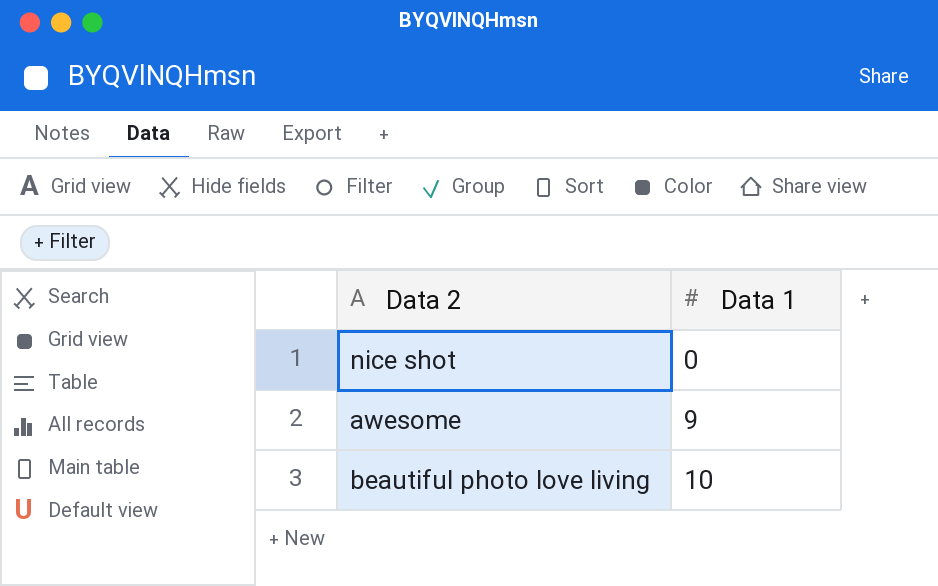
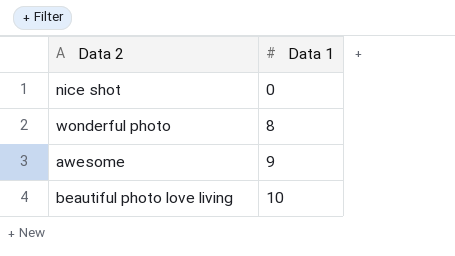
row wonderful photo: none -> 8

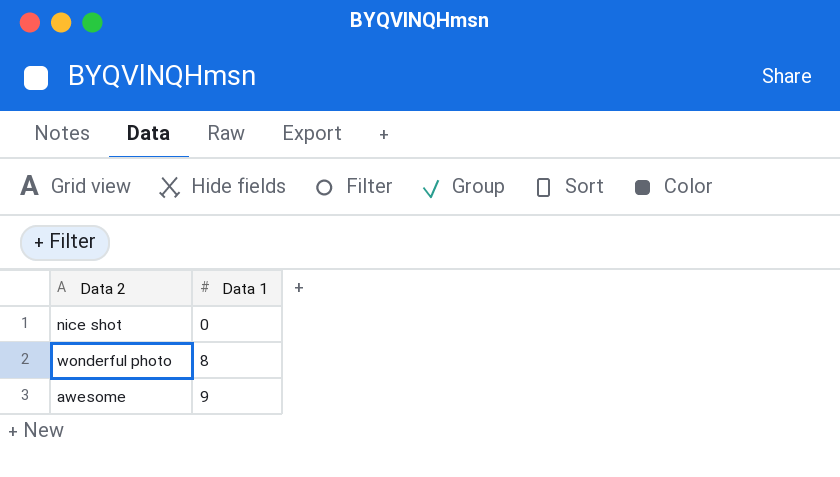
row beautiful photo love living: 10 -> none

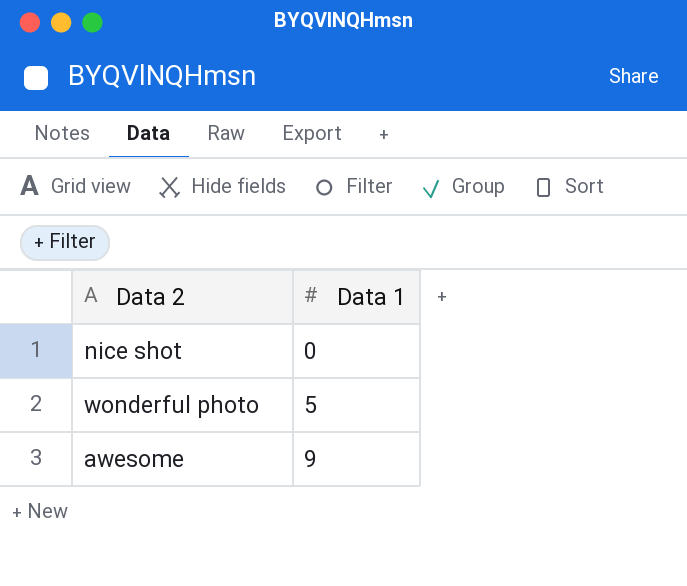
wonderful photo | Data 1: 8 -> 5

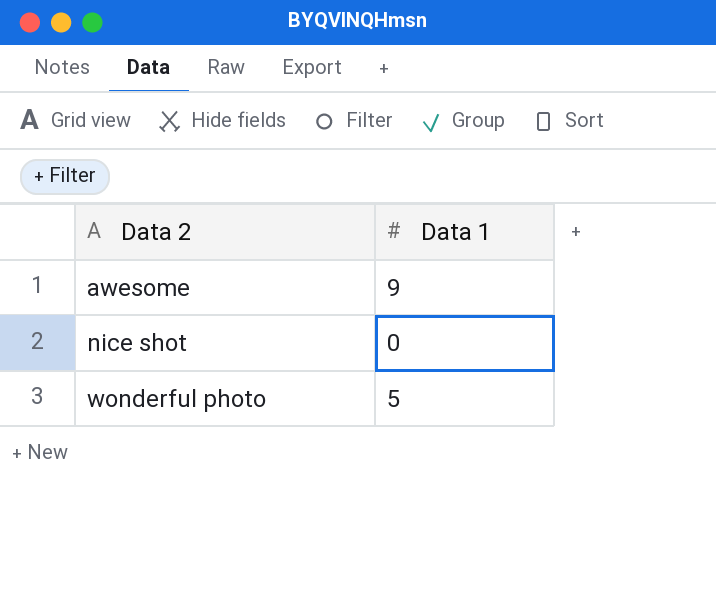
row order: Data 1 ascending -> Data 2 ascending

